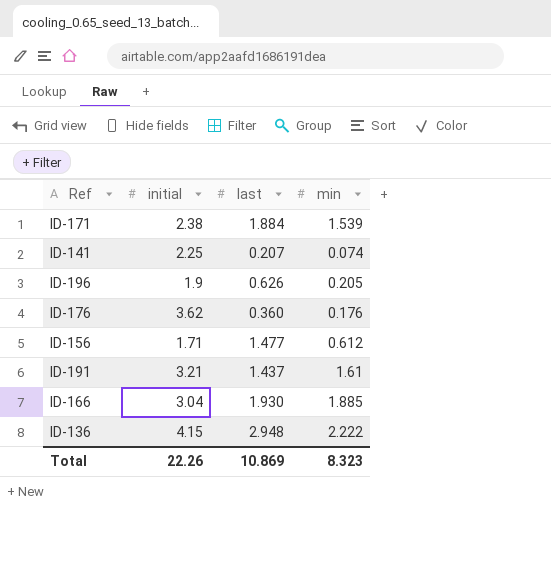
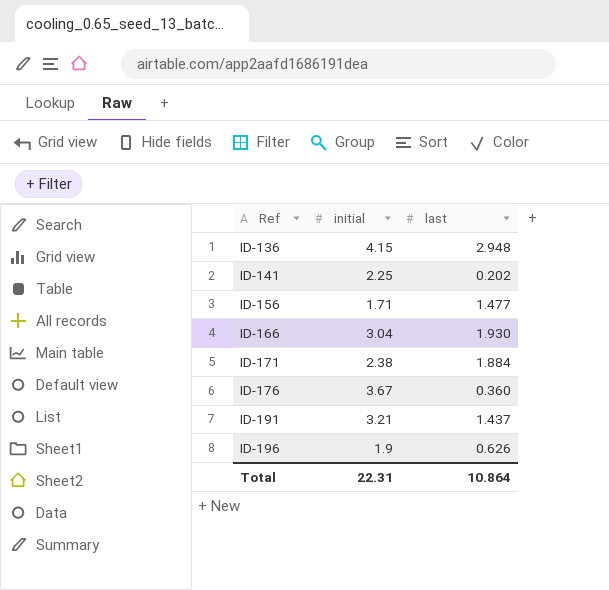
row order: none -> Ref ascending
column min | position: 4 -> none
ID-141 | last: 0.207 -> 0.202
ID-176 | initial: 3.62 -> 3.67
Total | initial: 22.26 -> 22.31
Total | last: 10.869 -> 10.864

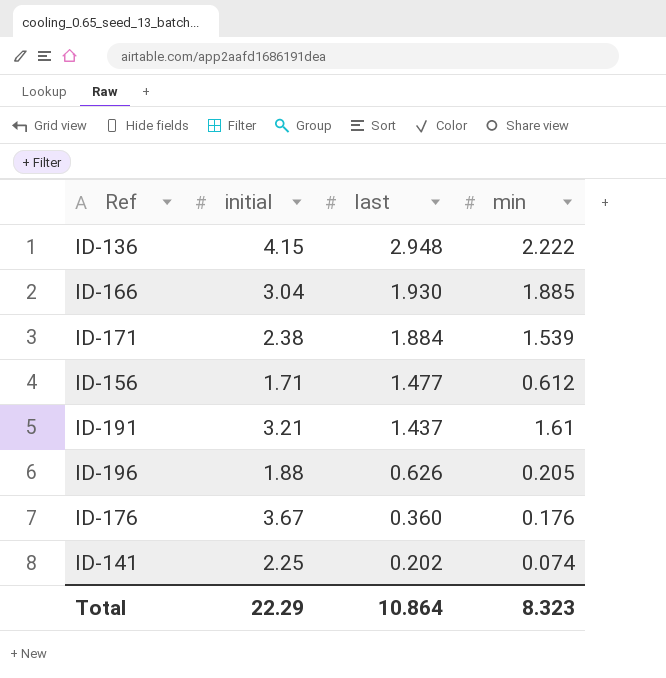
row order: Ref ascending -> last descending
column min | position: none -> 4
ID-196 | initial: 1.9 -> 1.88
Total | initial: 22.31 -> 22.29

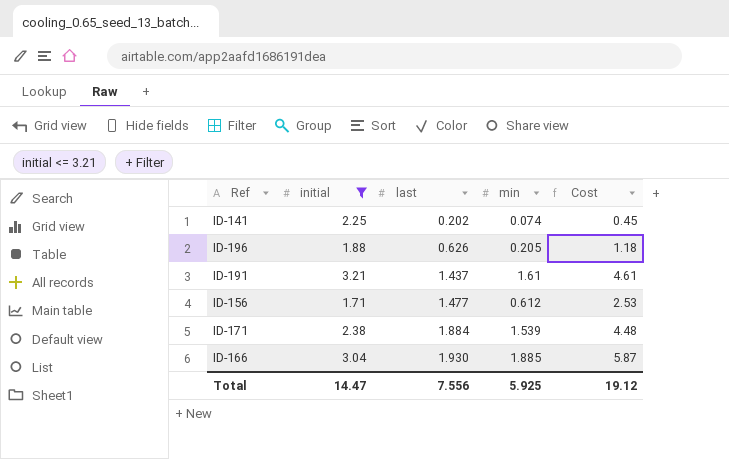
filter: none -> initial <= 3.21
row order: last descending -> last ascending
column Cost | formula: none -> [initial] * [last]
Total | initial: 22.29 -> 14.47
Total | last: 10.864 -> 7.556
Total | min: 8.323 -> 5.925

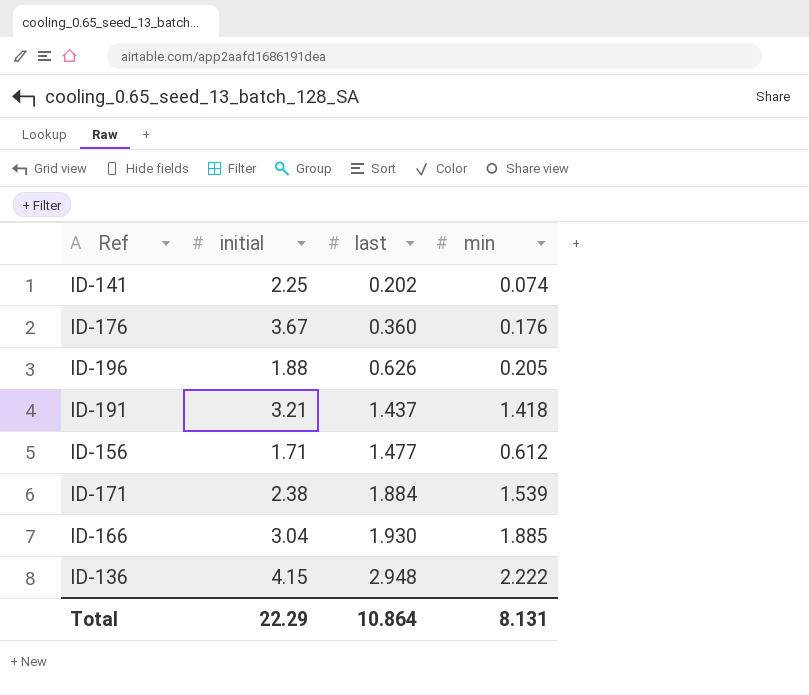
filter: initial <= 3.21 -> none
column Cost | formula: [initial] * [last] -> none
ID-191 | min: 1.61 -> 1.418
Total | initial: 14.47 -> 22.29
Total | last: 7.556 -> 10.864
Total | min: 5.925 -> 8.131

